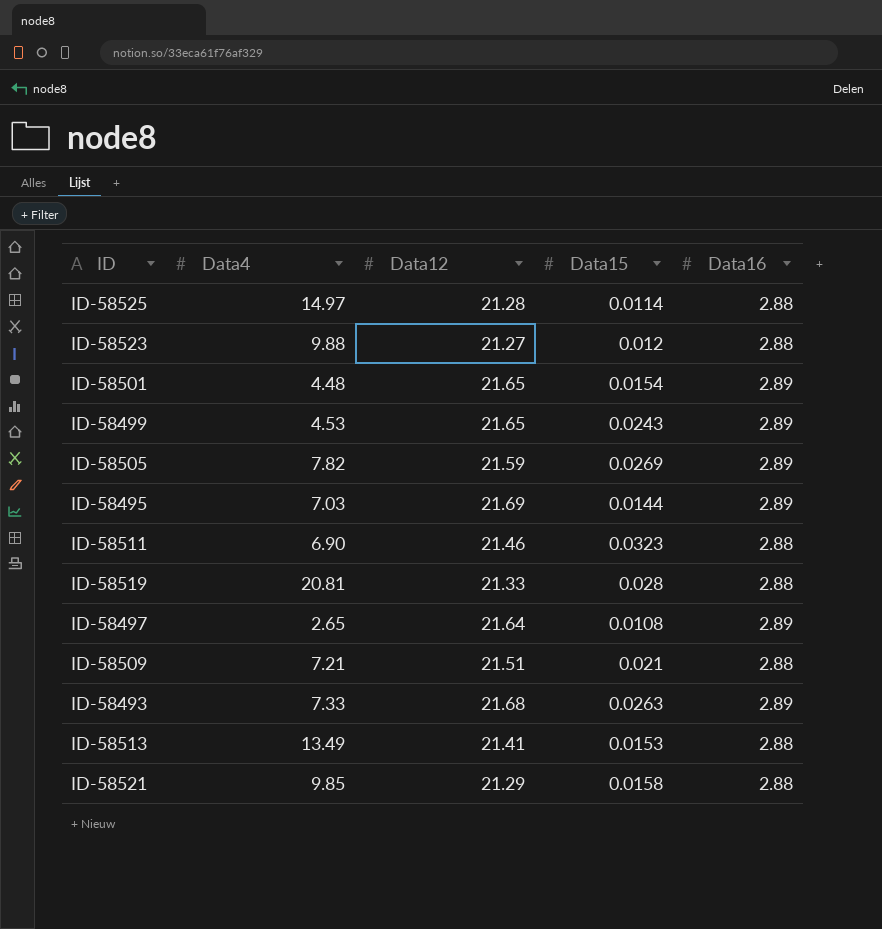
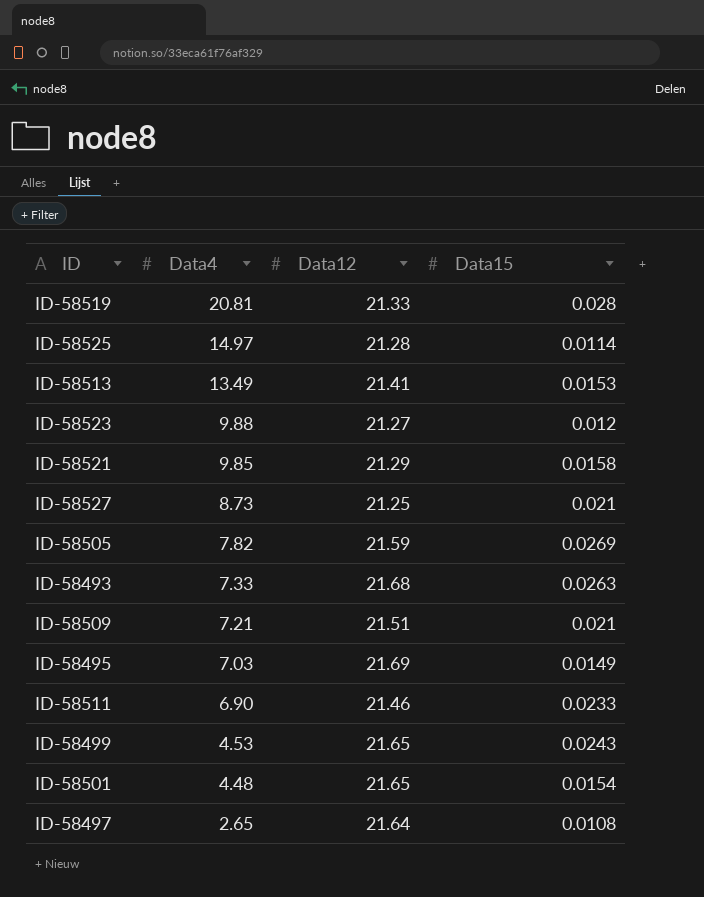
row order: none -> Data4 descending
column Data16 | position: 5 -> none
row ID-58527: none -> 8.73 | 21.25 | 0.021
ID-58495 | Data15: 0.0144 -> 0.0149
ID-58511 | Data15: 0.0323 -> 0.0233

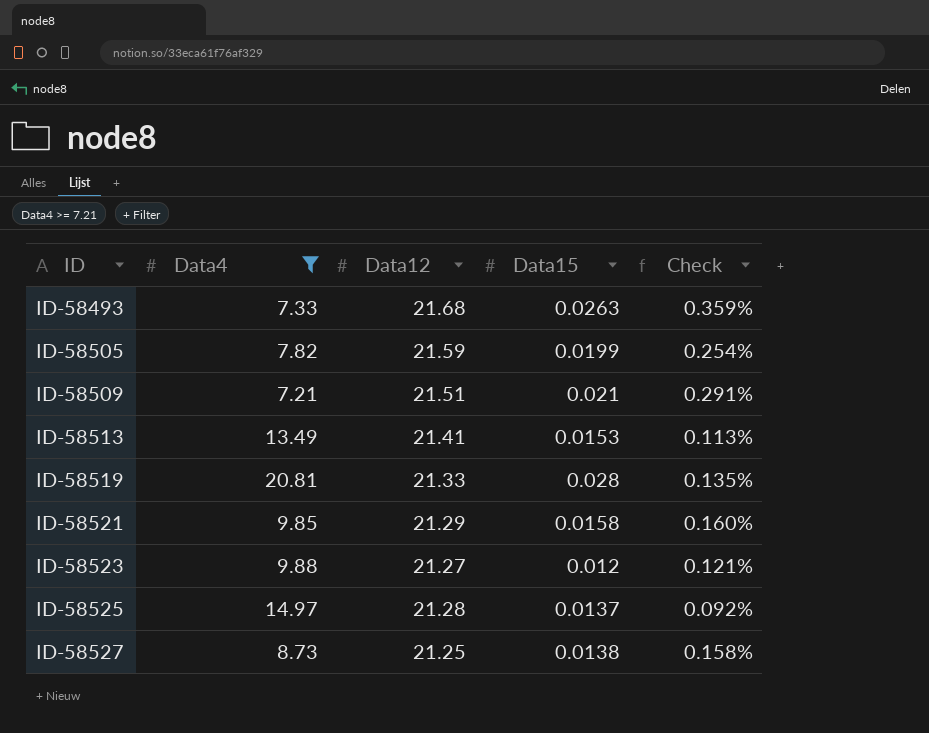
filter: none -> Data4 >= 7.21
row order: Data4 descending -> ID ascending
column Check | formula: none -> [Data15] / [Data4]
ID-58505 | Data15: 0.0269 -> 0.0199
ID-58525 | Data15: 0.0114 -> 0.0137
ID-58527 | Data15: 0.021 -> 0.0138

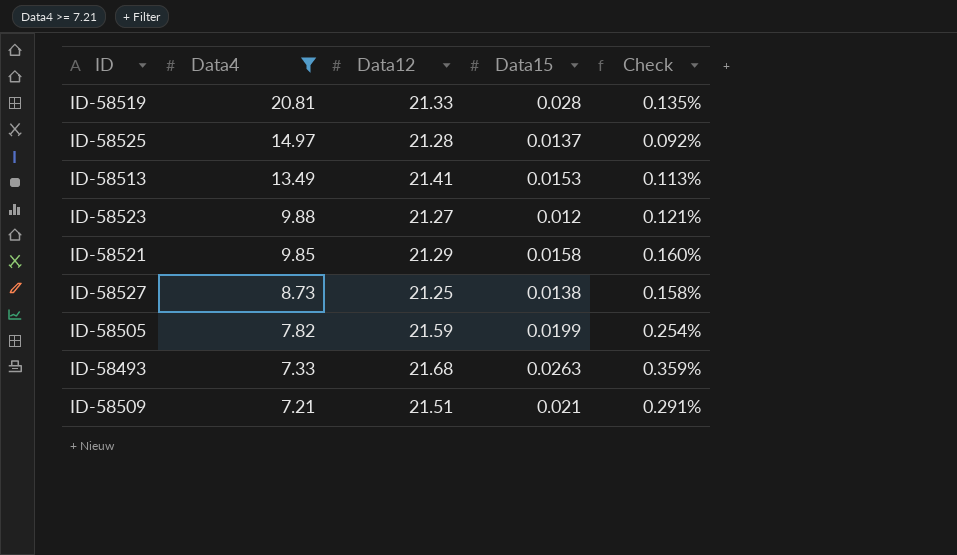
row order: ID ascending -> Data4 descending

